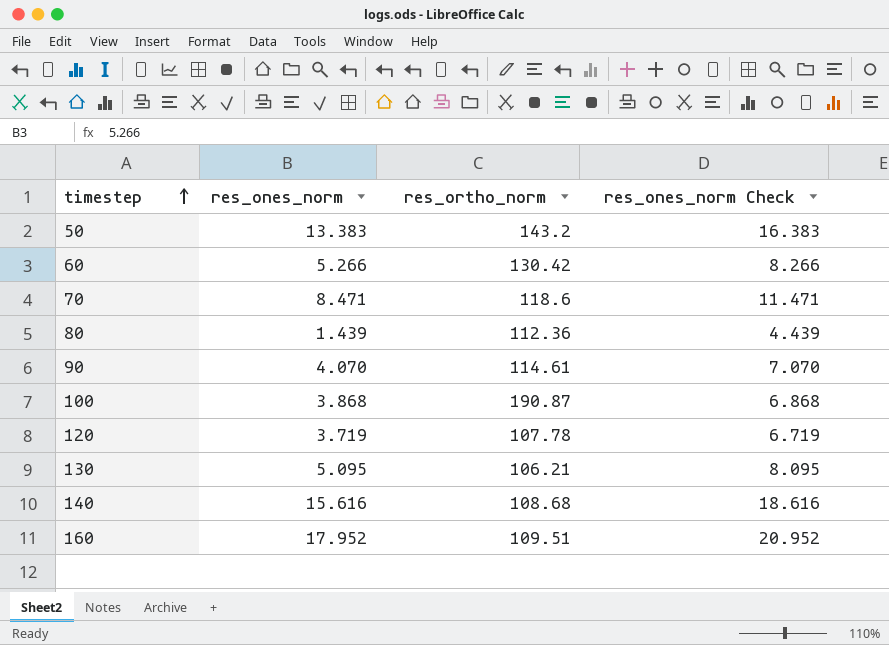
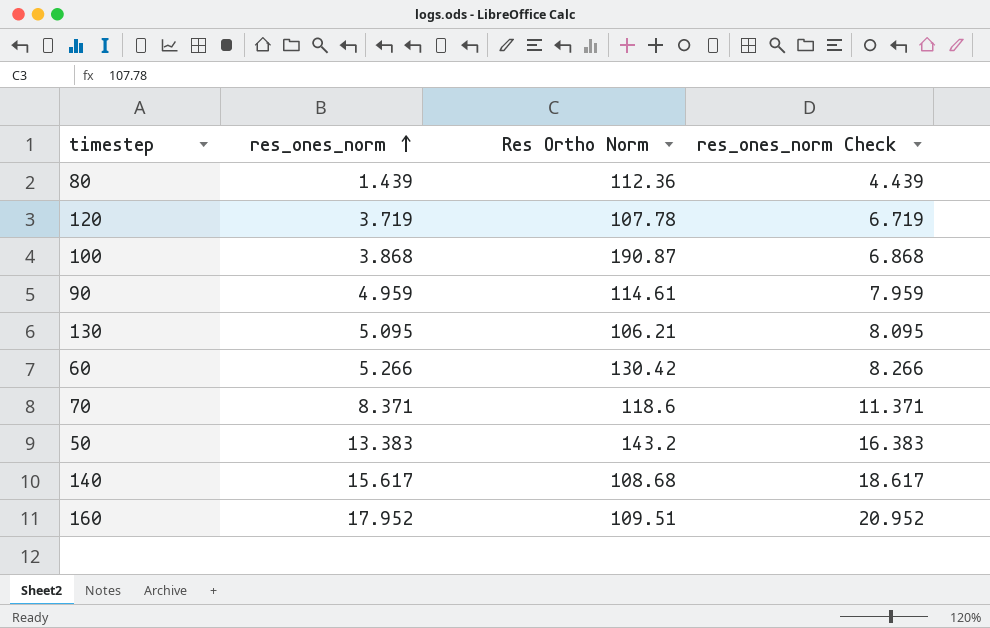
row order: timestep ascending -> res_ones_norm ascending
column name: res_ortho_norm -> Res Ortho Norm
90 | res_ones_norm: 4.070 -> 4.959
90 | res_ones_norm Check: 7.070 -> 7.959
70 | res_ones_norm: 8.471 -> 8.371
70 | res_ones_norm Check: 11.471 -> 11.371
140 | res_ones_norm: 15.616 -> 15.617
140 | res_ones_norm Check: 18.616 -> 18.617

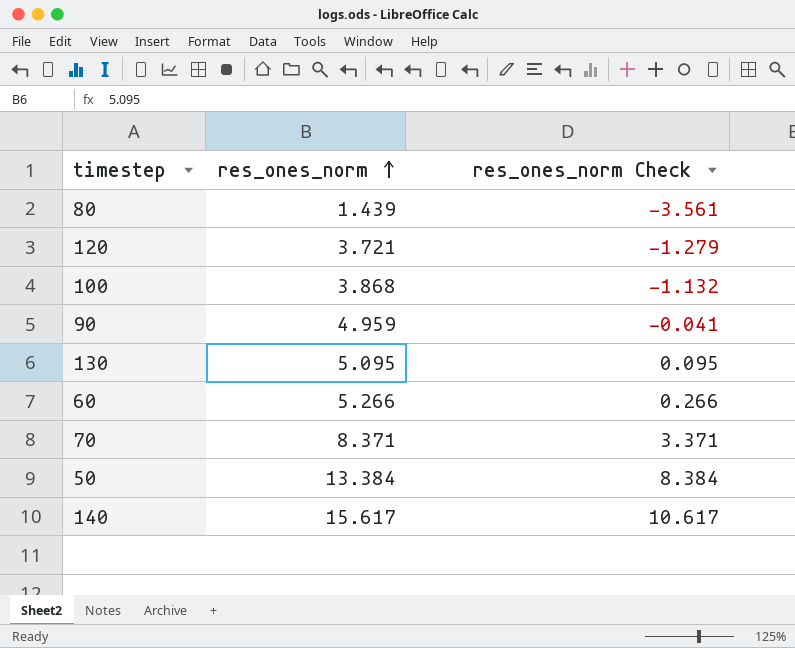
column Res Ortho Norm | position: 3 -> none
column res_ones_norm Check | formula: [res_ones_norm] + 3 -> [res_ones_norm] - 5
row 160: 17.952 | 109.51 | 20.952 -> none
120 | res_ones_norm: 3.719 -> 3.721
50 | res_ones_norm: 13.383 -> 13.384

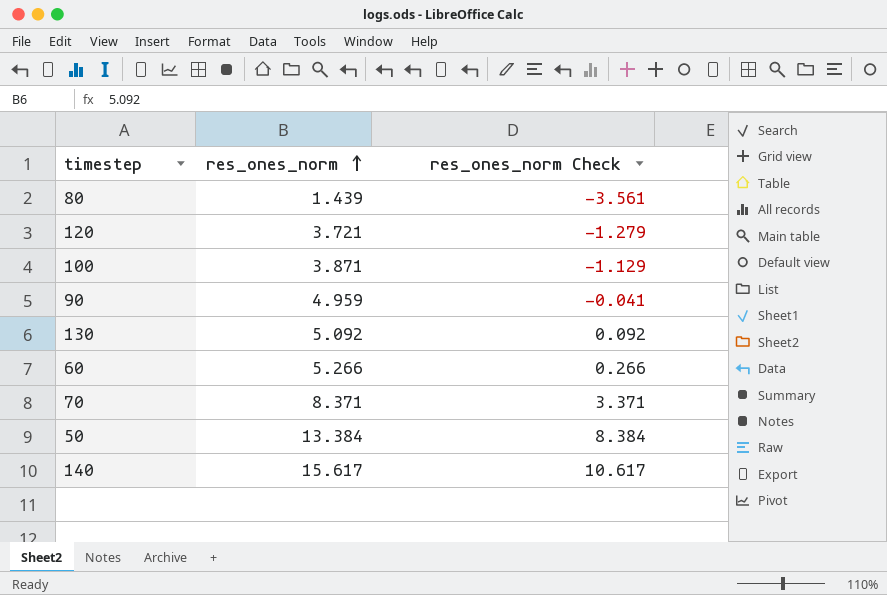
100 | res_ones_norm: 3.868 -> 3.871
100 | res_ones_norm Check: -1.132 -> -1.129
130 | res_ones_norm: 5.095 -> 5.092
130 | res_ones_norm Check: 0.095 -> 0.092

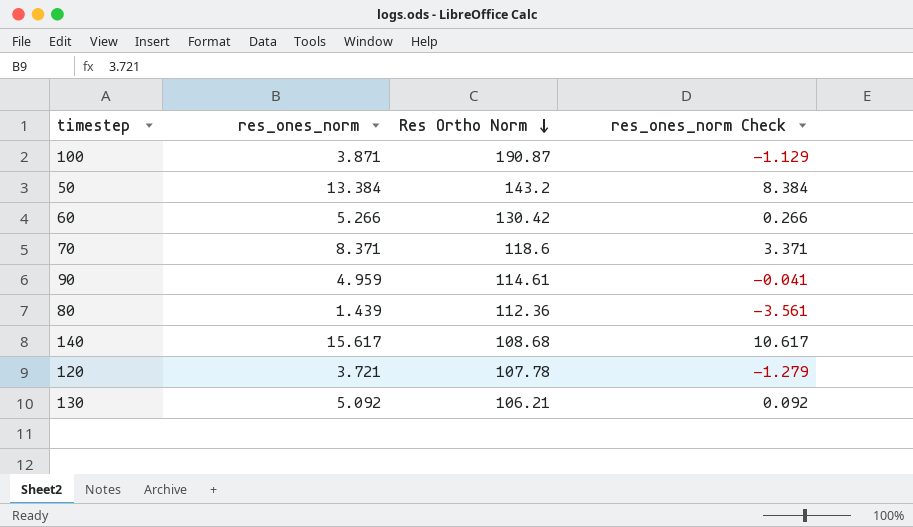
row order: res_ones_norm ascending -> Res Ortho Norm descending
column Res Ortho Norm | position: none -> 3

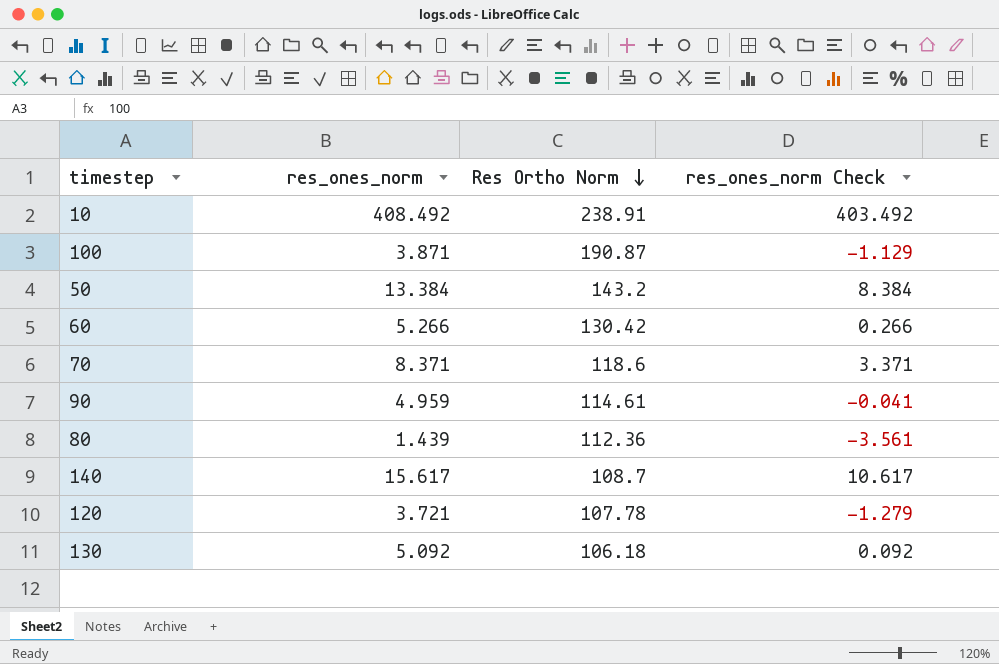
row 10: none -> 408.492 | 238.91 | 403.492
140 | Res Ortho Norm: 108.68 -> 108.7
130 | Res Ortho Norm: 106.21 -> 106.18

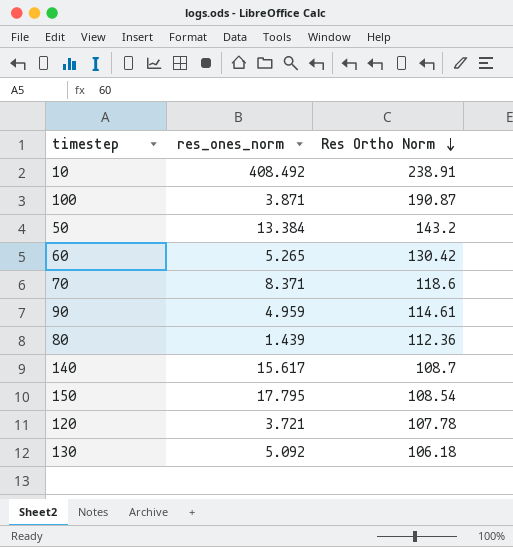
column res_ones_norm Check | formula: [res_ones_norm] - 5 -> none
60 | res_ones_norm: 5.266 -> 5.265
row 150: none -> 17.795 | 108.54

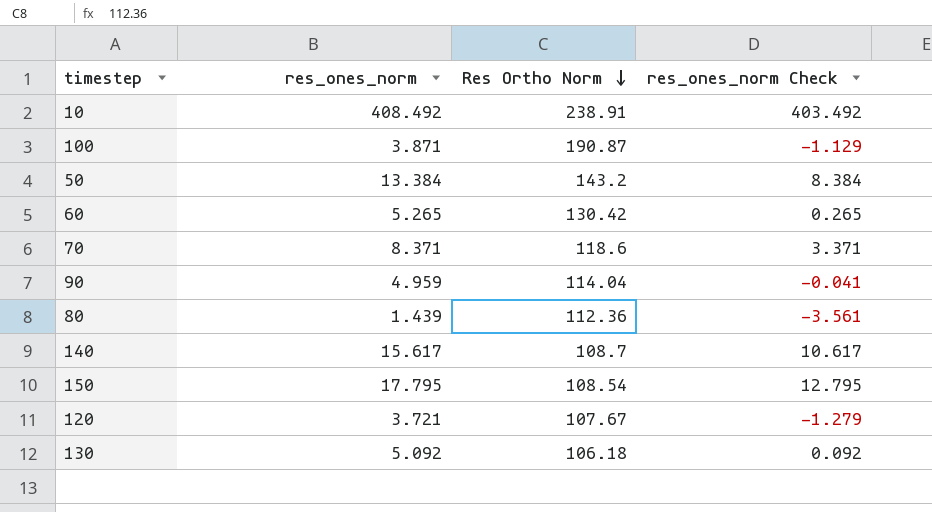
column res_ones_norm Check | formula: none -> [res_ones_norm] - 5
90 | Res Ortho Norm: 114.61 -> 114.04
120 | Res Ortho Norm: 107.78 -> 107.67

